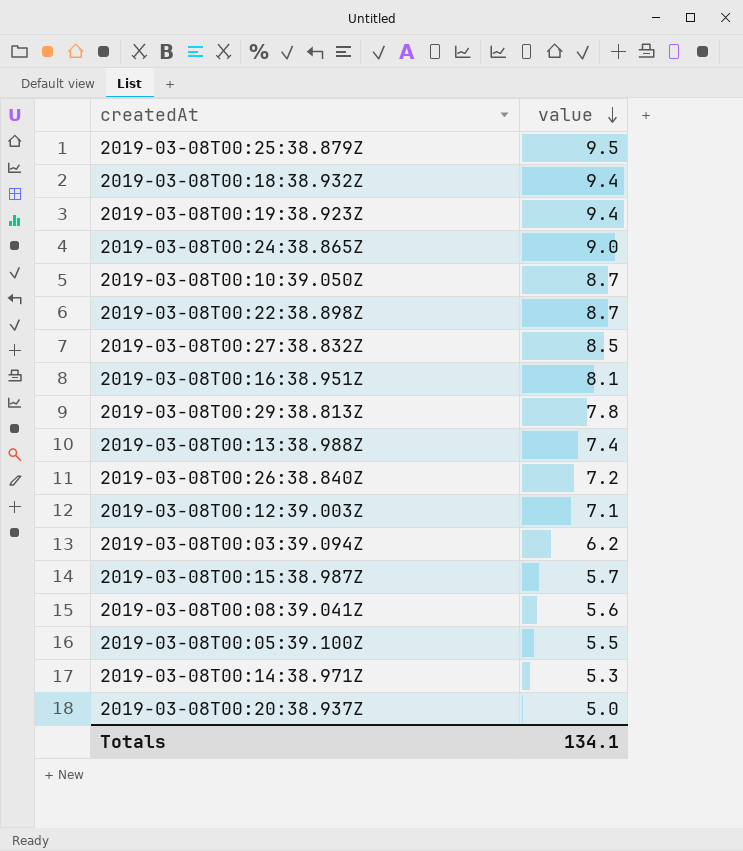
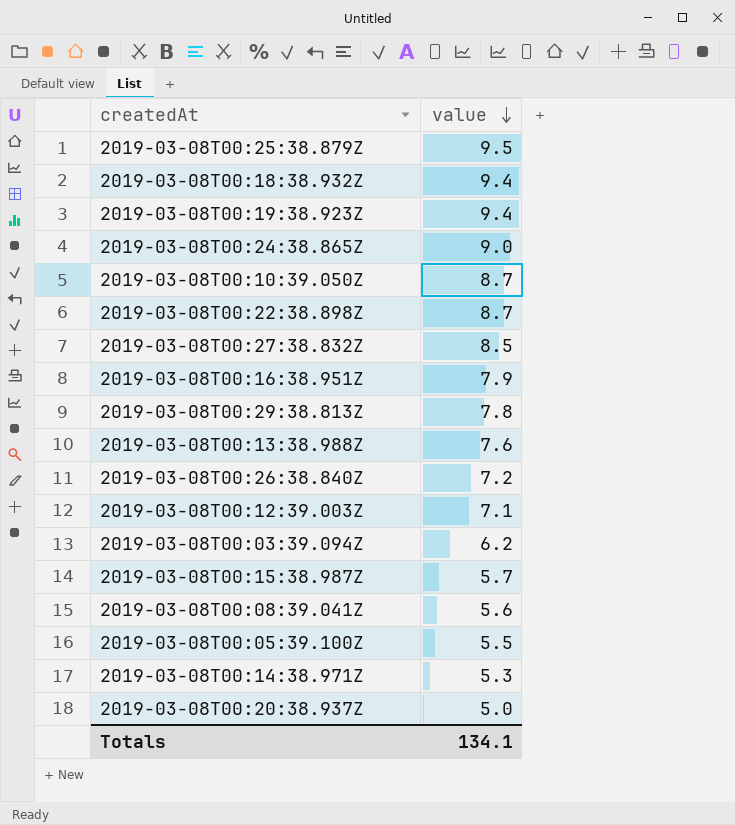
2019-03-08T00:16:38.951Z | value: 8.1 -> 7.9
2019-03-08T00:13:38.988Z | value: 7.4 -> 7.6

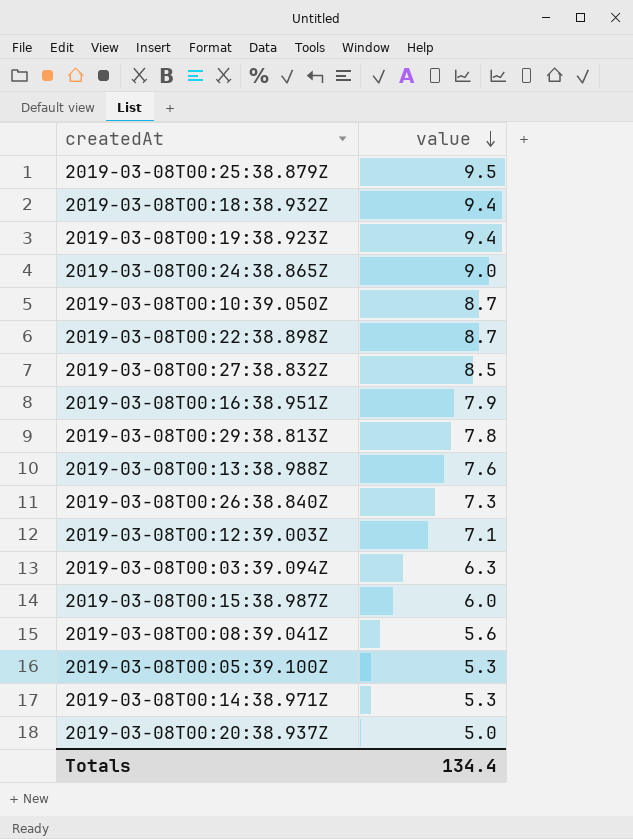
2019-03-08T00:26:38.840Z | value: 7.2 -> 7.3
2019-03-08T00:03:39.094Z | value: 6.2 -> 6.3
2019-03-08T00:15:38.987Z | value: 5.7 -> 6.0
2019-03-08T00:05:39.100Z | value: 5.5 -> 5.3
Totals | value: 134.1 -> 134.4

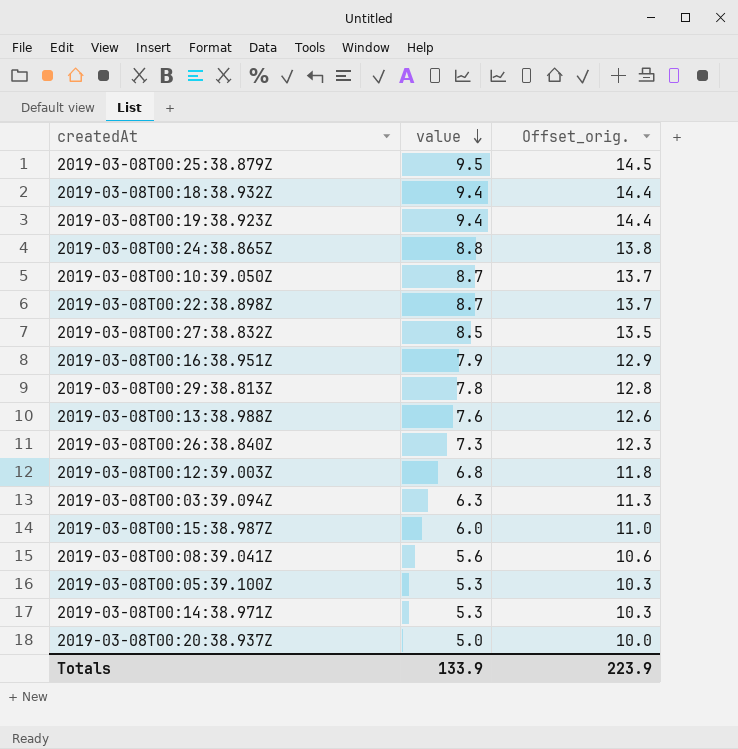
column Offset_orig. | formula: none -> [value] + 5
2019-03-08T00:24:38.865Z | value: 9.0 -> 8.8
2019-03-08T00:12:39.003Z | value: 7.1 -> 6.8
Totals | value: 134.4 -> 133.9

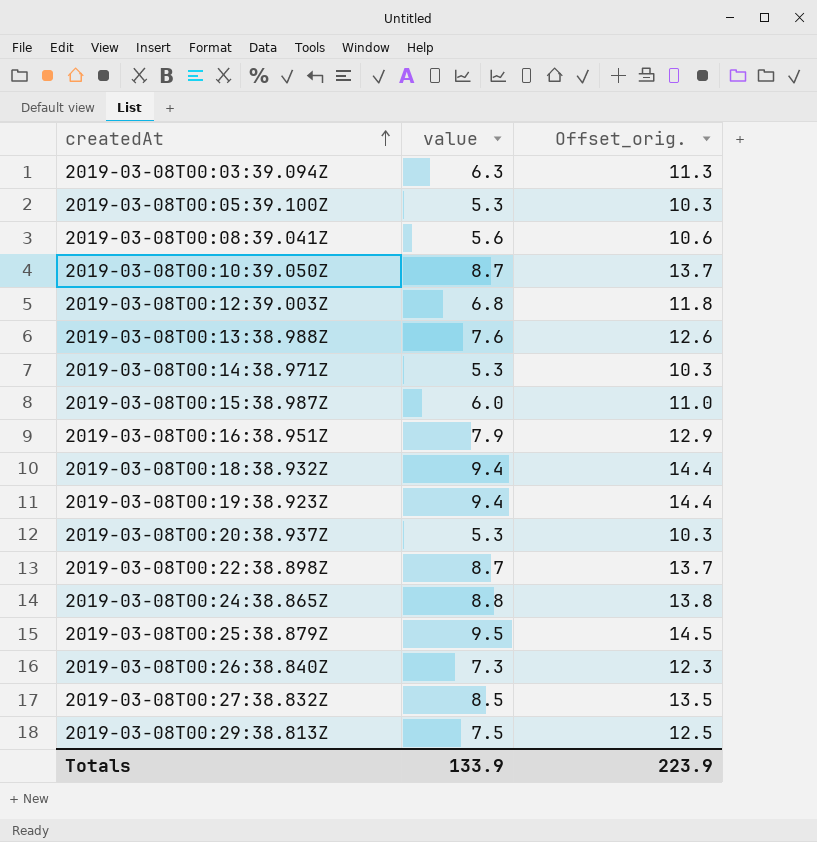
row order: value descending -> createdAt ascending
2019-03-08T00:20:38.937Z | value: 5.0 -> 5.3
2019-03-08T00:20:38.937Z | Offset_orig.: 10.0 -> 10.3
2019-03-08T00:29:38.813Z | value: 7.8 -> 7.5
2019-03-08T00:29:38.813Z | Offset_orig.: 12.8 -> 12.5

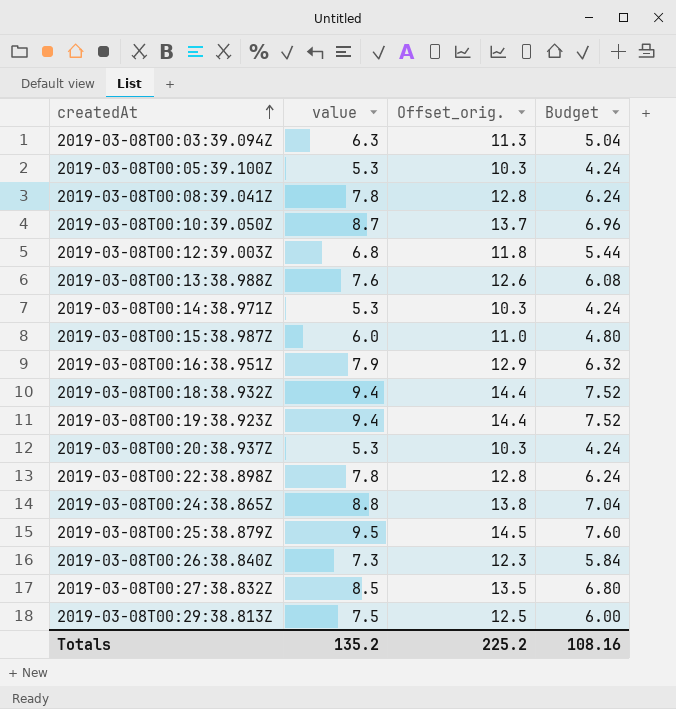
column Budget | formula: none -> [value] * 0.8
2019-03-08T00:08:39.041Z | value: 5.6 -> 7.8
2019-03-08T00:08:39.041Z | Offset_orig.: 10.6 -> 12.8
2019-03-08T00:22:38.898Z | value: 8.7 -> 7.8
2019-03-08T00:22:38.898Z | Offset_orig.: 13.7 -> 12.8
Totals | value: 133.9 -> 135.2
Totals | Offset_orig.: 223.9 -> 225.2

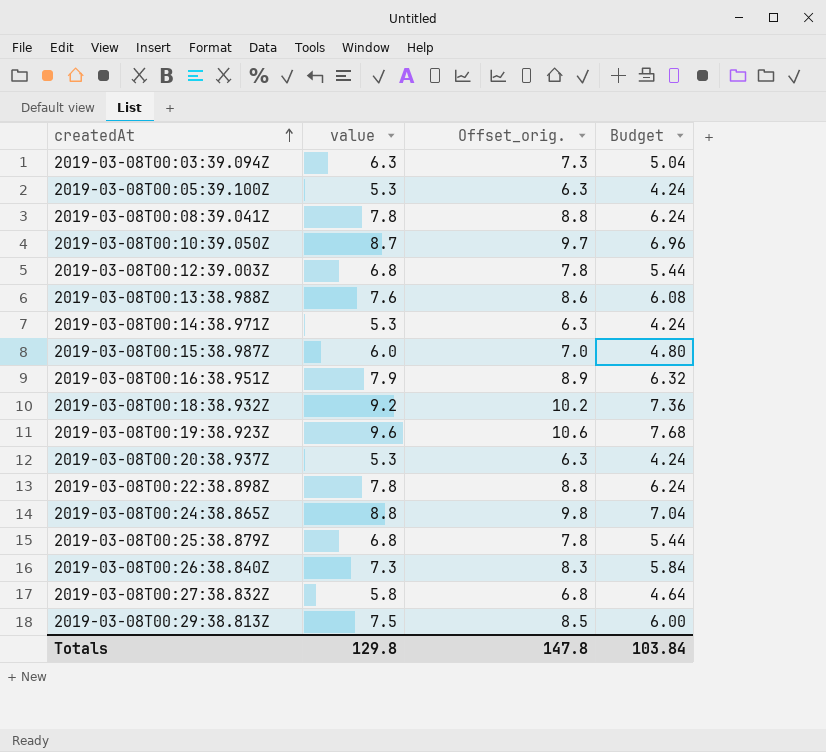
column Offset_orig. | formula: [value] + 5 -> [value] + 1
2019-03-08T00:18:38.932Z | value: 9.4 -> 9.2
2019-03-08T00:18:38.932Z | Budget: 7.52 -> 7.36
2019-03-08T00:19:38.923Z | value: 9.4 -> 9.6
2019-03-08T00:19:38.923Z | Budget: 7.52 -> 7.68
2019-03-08T00:25:38.879Z | value: 9.5 -> 6.8
2019-03-08T00:25:38.879Z | Budget: 7.60 -> 5.44
2019-03-08T00:27:38.832Z | value: 8.5 -> 5.8
2019-03-08T00:27:38.832Z | Budget: 6.80 -> 4.64
Totals | value: 135.2 -> 129.8
Totals | Offset_orig.: 225.2 -> 147.8
Totals | Budget: 108.16 -> 103.84

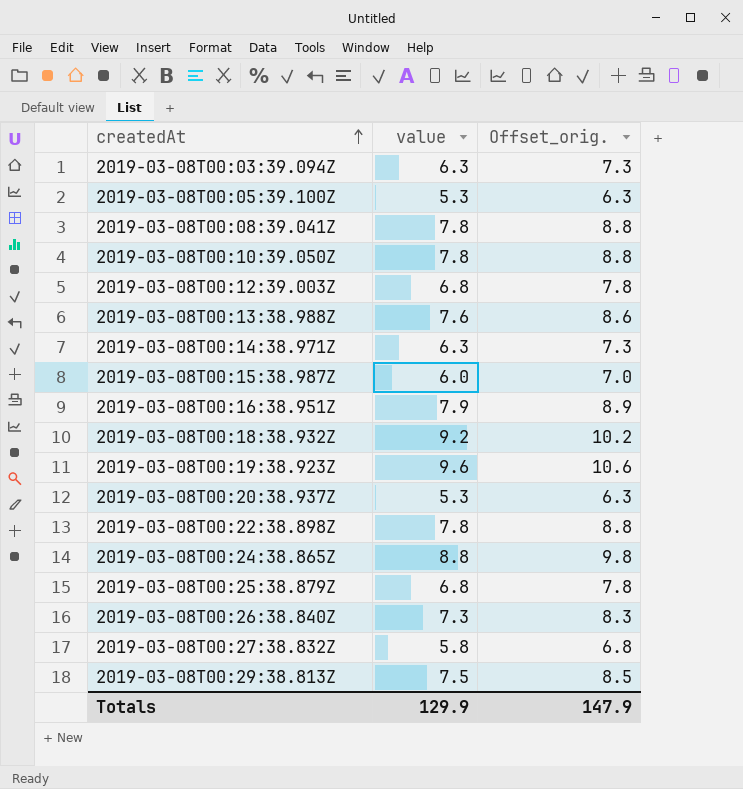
column Budget | formula: [value] * 0.8 -> none
2019-03-08T00:10:39.050Z | value: 8.7 -> 7.8
2019-03-08T00:10:39.050Z | Offset_orig.: 9.7 -> 8.8
2019-03-08T00:14:38.971Z | value: 5.3 -> 6.3
2019-03-08T00:14:38.971Z | Offset_orig.: 6.3 -> 7.3
Totals | value: 129.8 -> 129.9
Totals | Offset_orig.: 147.8 -> 147.9

